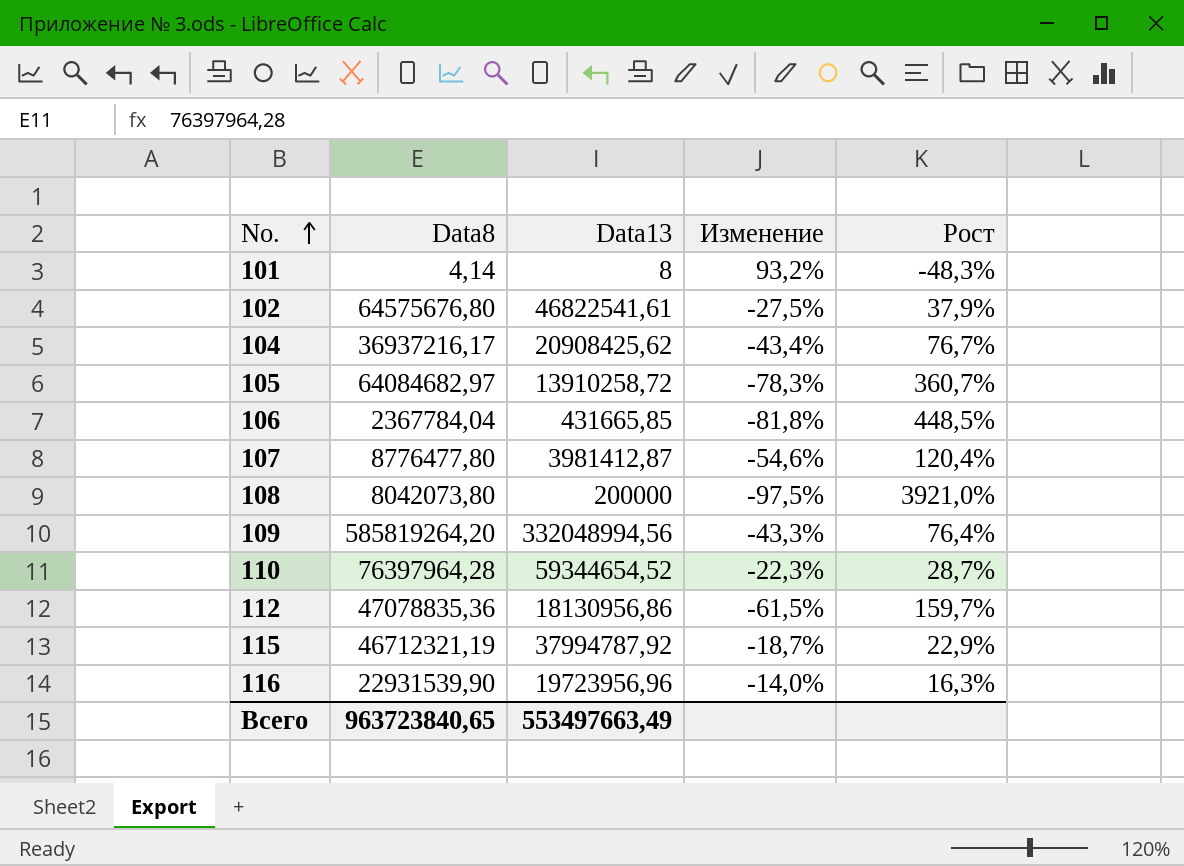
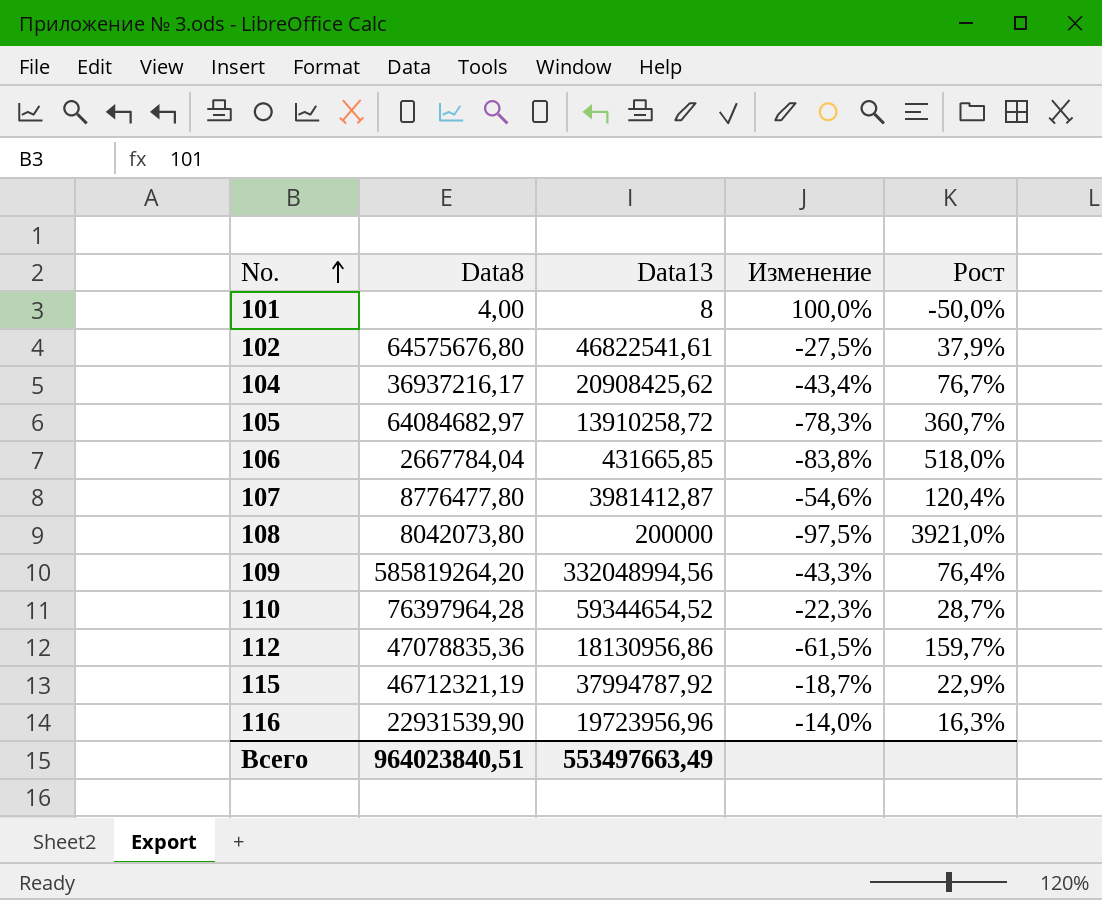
101 | Data8: 4,14 -> 4,00
101 | Изменение: 93,2% -> 100,0%
101 | Рост: -48,3% -> -50,0%
106 | Data8: 2367784,04 -> 2667784,04
106 | Изменение: -81,8% -> -83,8%
106 | Рост: 448,5% -> 518,0%
Всего | Data8: 963723840,65 -> 964023840,51

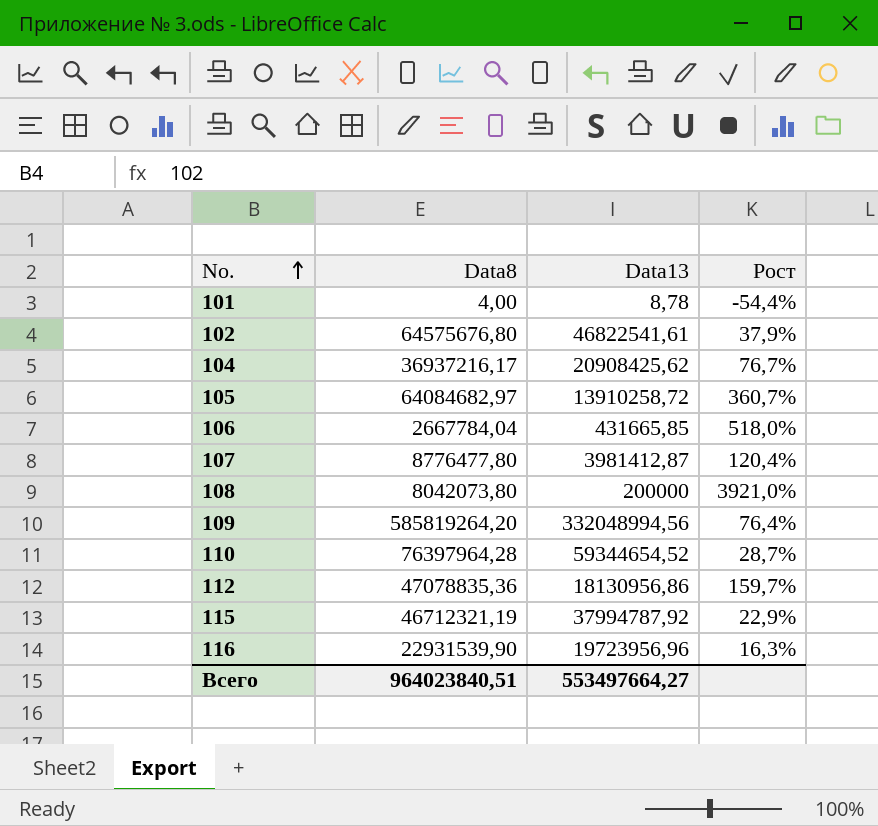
column Изменение | formula: ([Data13] - [Data8]) / [Data8] -> none
101 | Data13: 8 -> 8,78
101 | Рост: -50,0% -> -54,4%
Всего | Data13: 553497663,49 -> 553497664,27

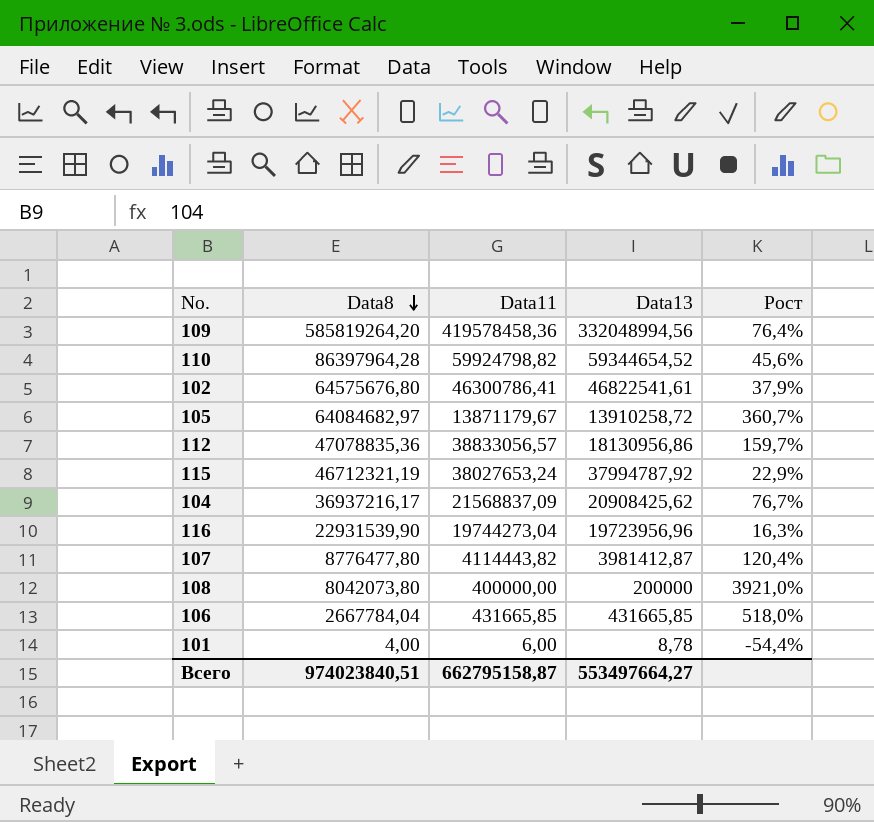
row order: No. ascending -> Data8 descending
column Data11 | position: none -> 3
110 | Data8: 76397964,28 -> 86397964,28
110 | Рост: 28,7% -> 45,6%
Всего | Data8: 964023840,51 -> 974023840,51

